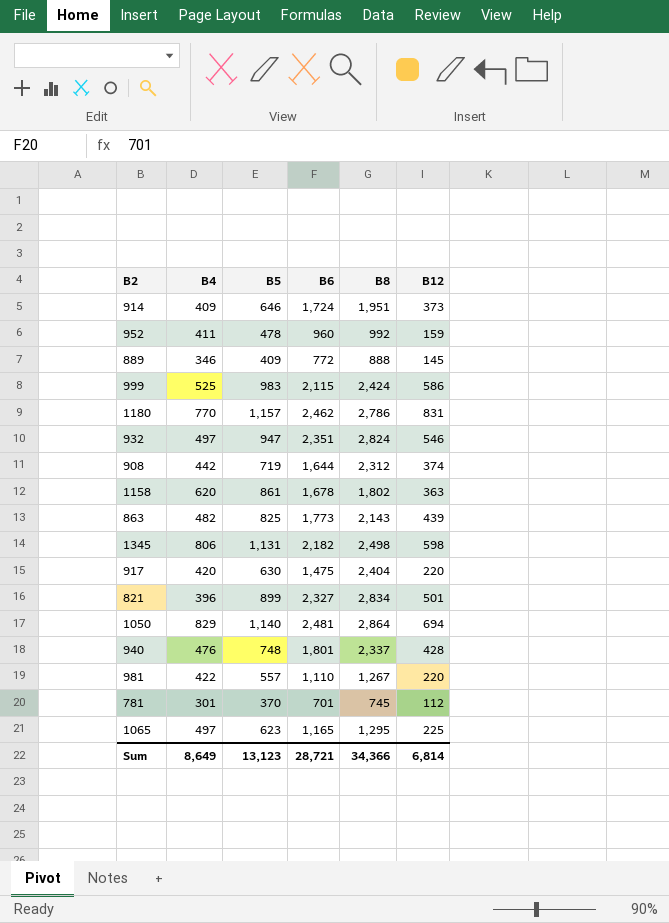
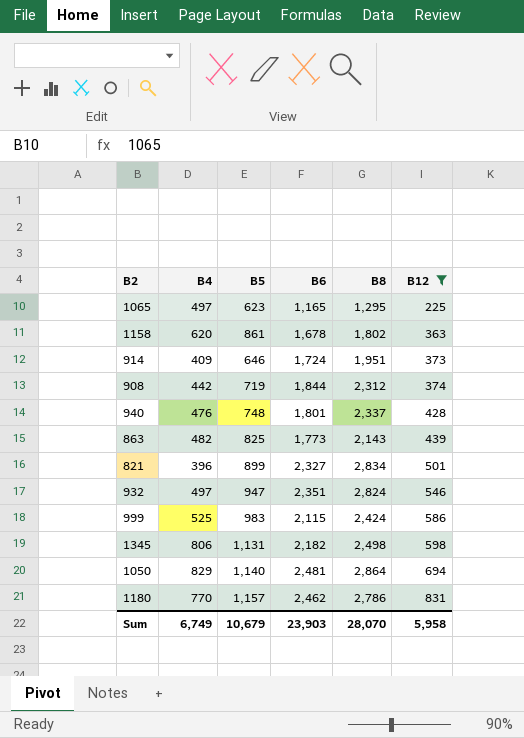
filter: none -> B12 >= 225
row order: none -> B12 ascending
908 | B6: 1,644 -> 1,844
Sum | B4: 8,649 -> 6,749
Sum | B5: 13,123 -> 10,679
Sum | B6: 28,721 -> 23,903
Sum | B8: 34,366 -> 28,070
Sum | B12: 6,814 -> 5,958

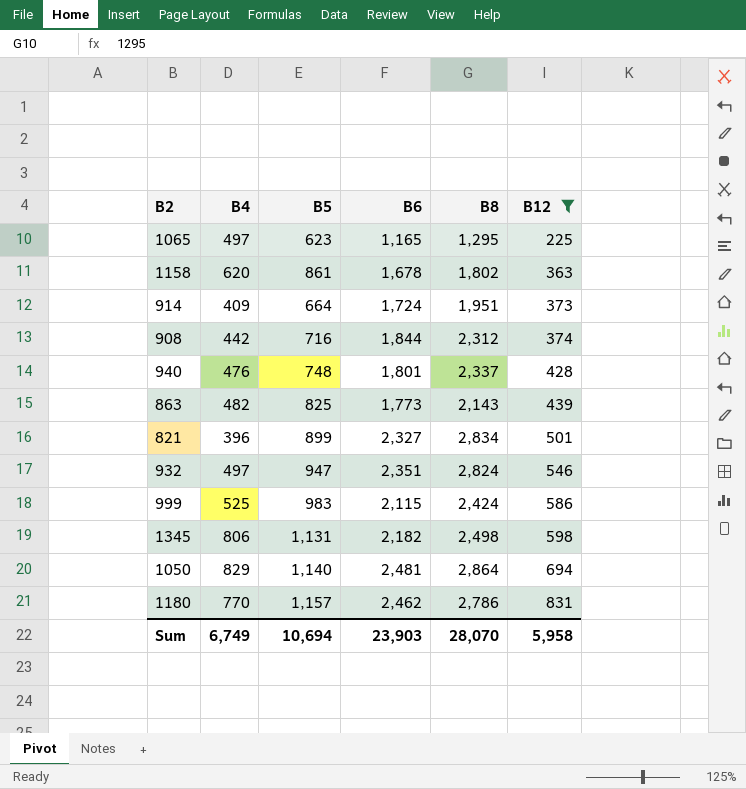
914 | B5: 646 -> 664
908 | B5: 719 -> 716
Sum | B5: 10,679 -> 10,694

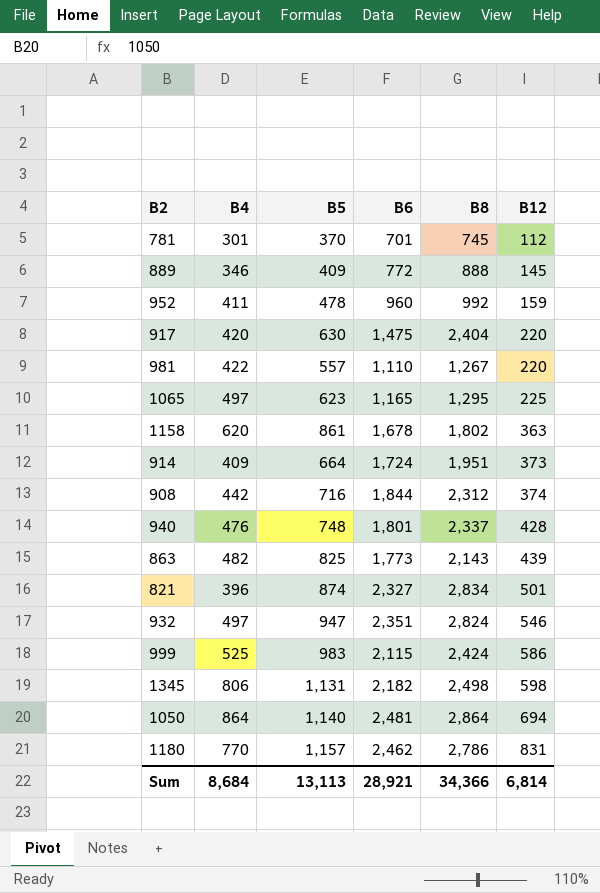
filter: B12 >= 225 -> none
821 | B5: 899 -> 874
1050 | B4: 829 -> 864
Sum | B4: 6,749 -> 8,684
Sum | B5: 10,694 -> 13,113
Sum | B6: 23,903 -> 28,921
Sum | B8: 28,070 -> 34,366
Sum | B12: 5,958 -> 6,814

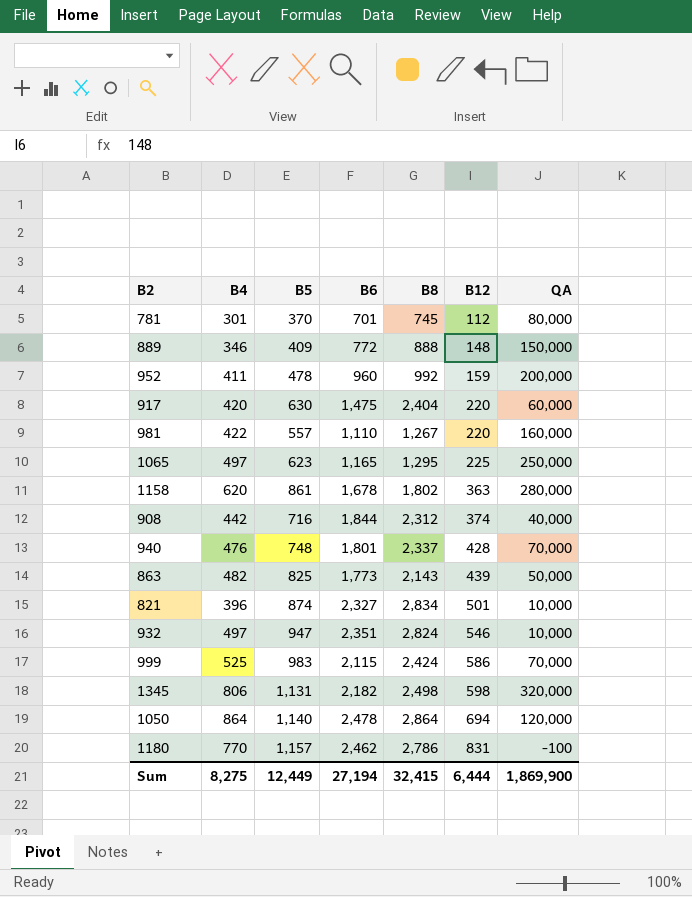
column QA | position: none -> 7
row 914: 409 | 664 | 1,724 | 1,951 | 373 -> none
889 | B12: 145 -> 148
1050 | B6: 2,481 -> 2,478
Sum | B4: 8,684 -> 8,275
Sum | B5: 13,113 -> 12,449
Sum | B6: 28,921 -> 27,194
Sum | B8: 34,366 -> 32,415
Sum | B12: 6,814 -> 6,444

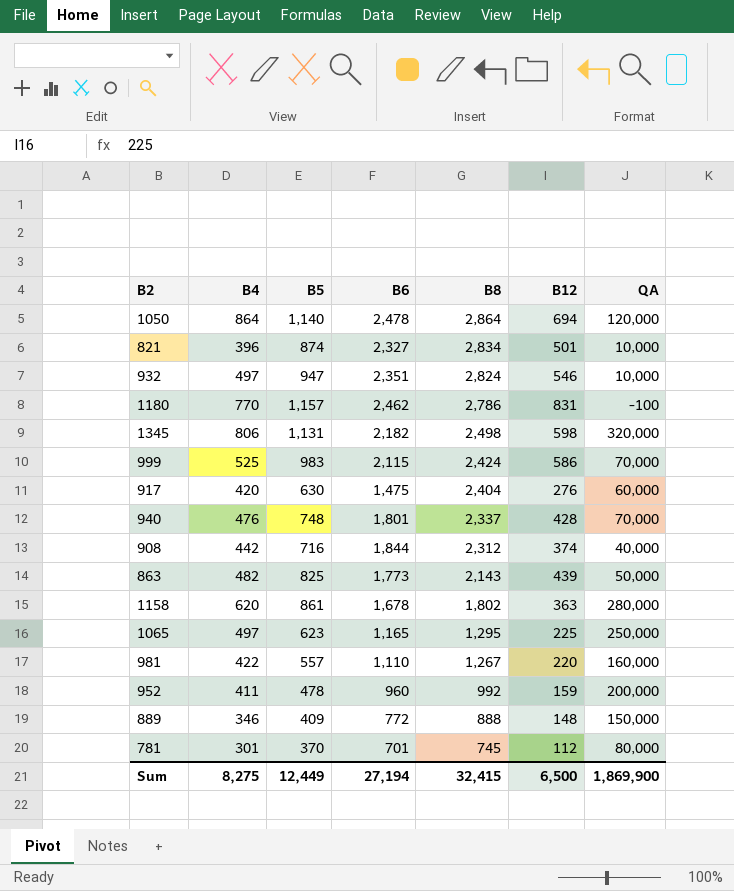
row order: B12 ascending -> B8 descending
917 | B12: 220 -> 276
Sum | B12: 6,444 -> 6,500

